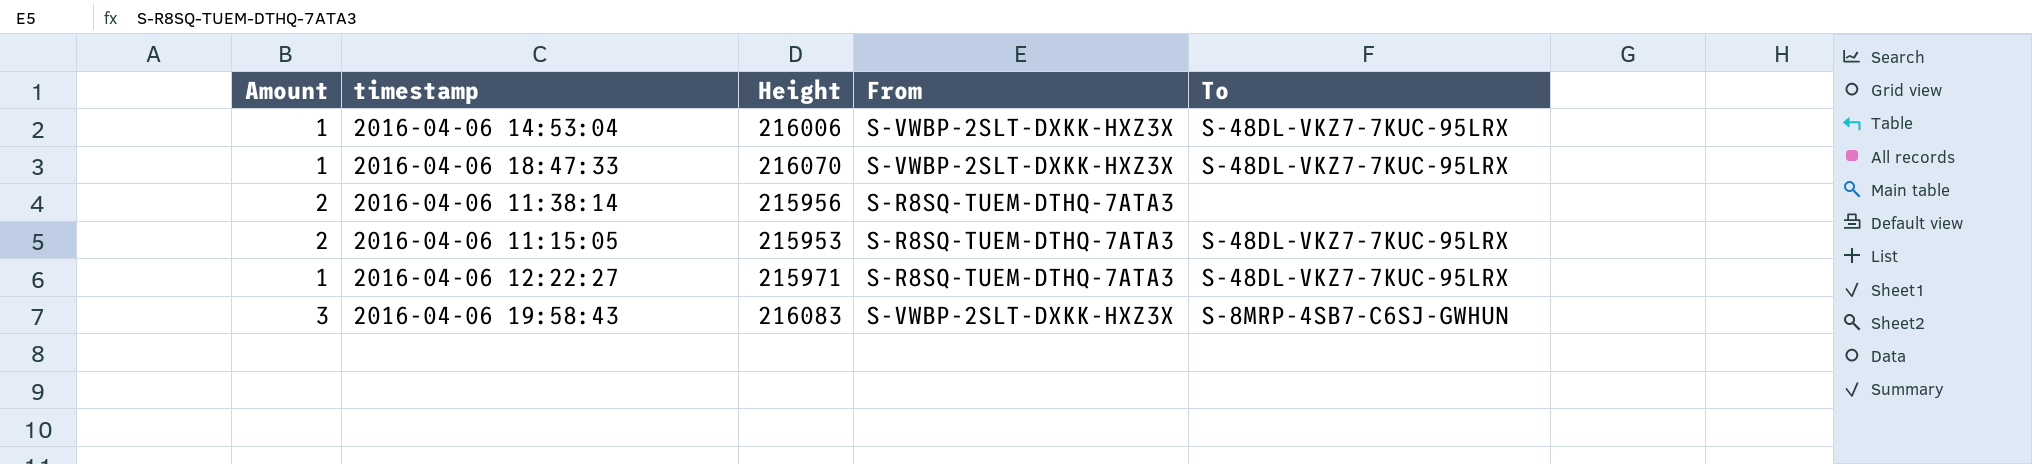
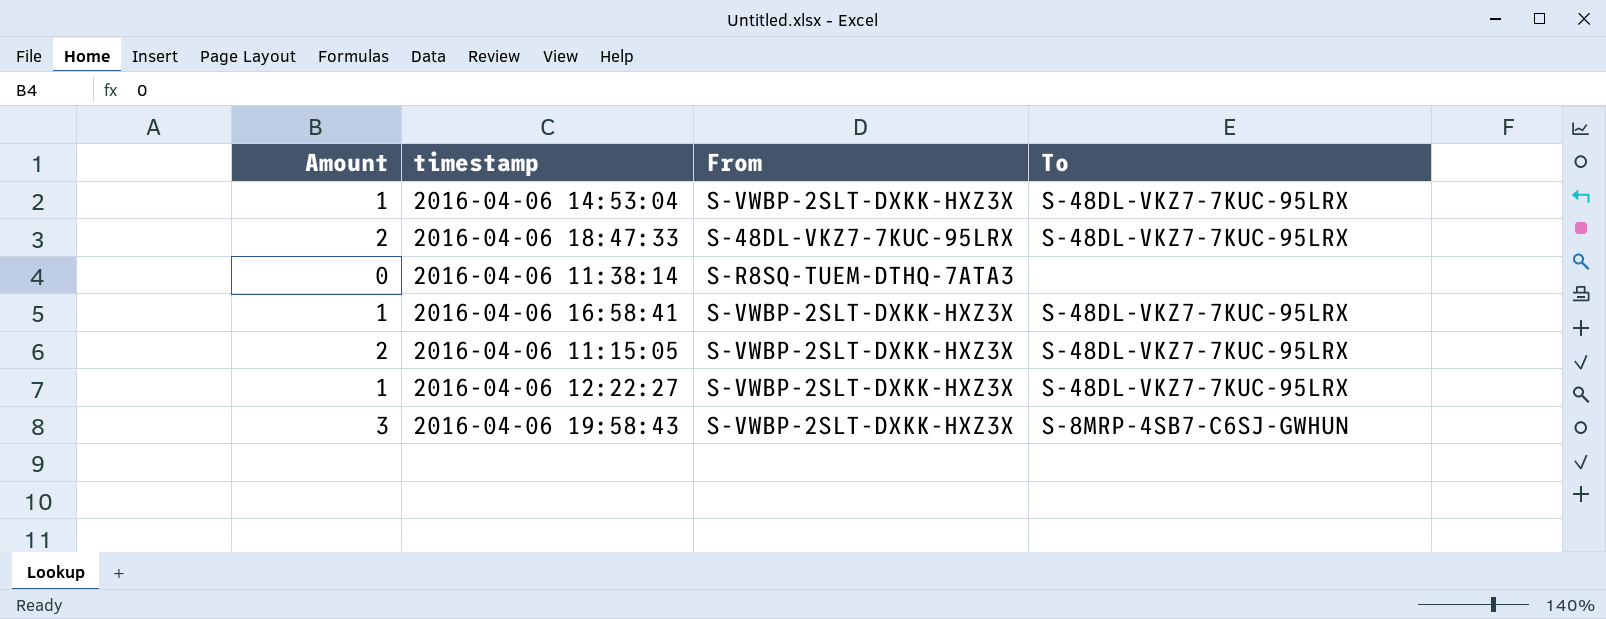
column Height | position: 3 -> none
2016-04-06 18:47:33 | Amount: 1 -> 2
2016-04-06 18:47:33 | From: S-VWBP-2SLT-DXKK-HXZ3X -> S-48DL-VKZ7-7KUC-95LRX
2016-04-06 11:38:14 | Amount: 2 -> 0
row 2016-04-06 16:58:41: none -> 1 | S-VWBP-2SLT-DXKK-HXZ3X | S-48DL-VKZ7-7KUC-95LRX
2016-04-06 11:15:05 | From: S-R8SQ-TUEM-DTHQ-7ATA3 -> S-VWBP-2SLT-DXKK-HXZ3X
2016-04-06 12:22:27 | From: S-R8SQ-TUEM-DTHQ-7ATA3 -> S-VWBP-2SLT-DXKK-HXZ3X

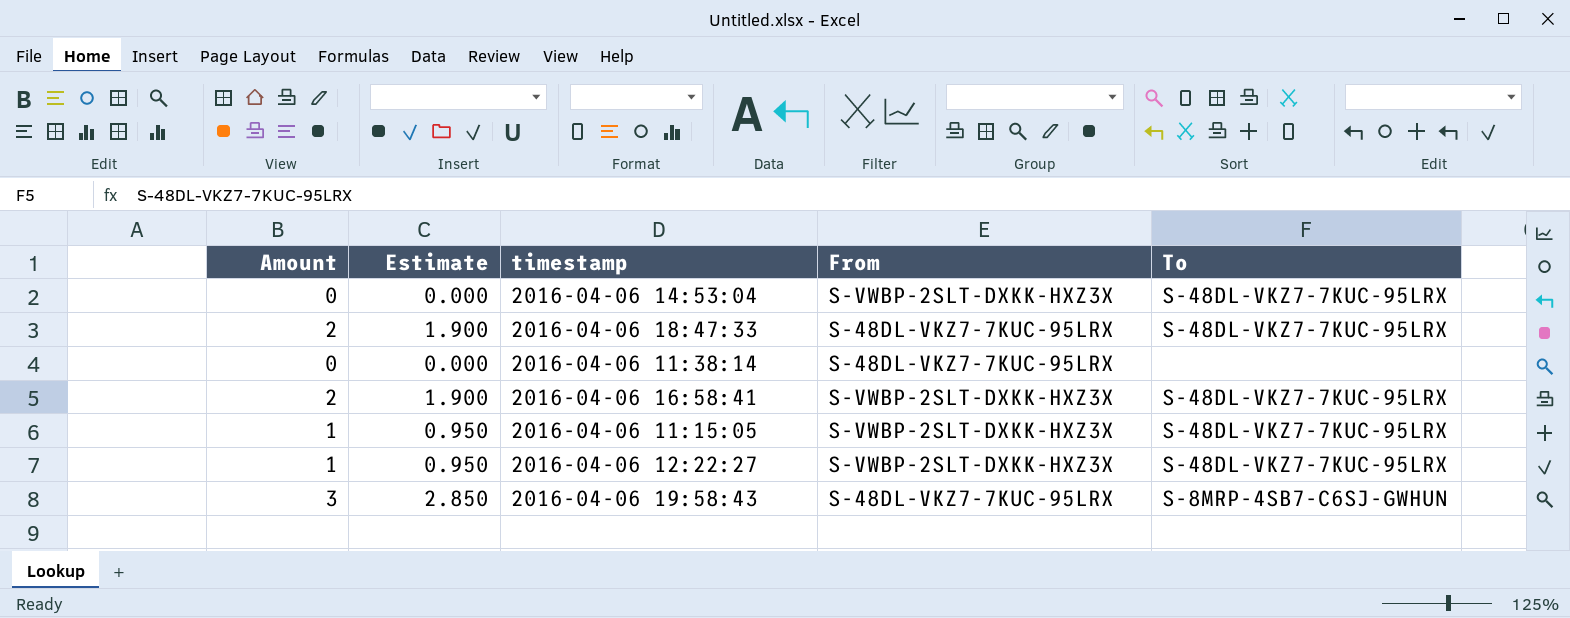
column Estimate | formula: none -> [Amount] * 0.95
2016-04-06 14:53:04 | Amount: 1 -> 0
2016-04-06 11:38:14 | From: S-R8SQ-TUEM-DTHQ-7ATA3 -> S-48DL-VKZ7-7KUC-95LRX
2016-04-06 16:58:41 | Amount: 1 -> 2
2016-04-06 11:15:05 | Amount: 2 -> 1
2016-04-06 19:58:43 | From: S-VWBP-2SLT-DXKK-HXZ3X -> S-48DL-VKZ7-7KUC-95LRX

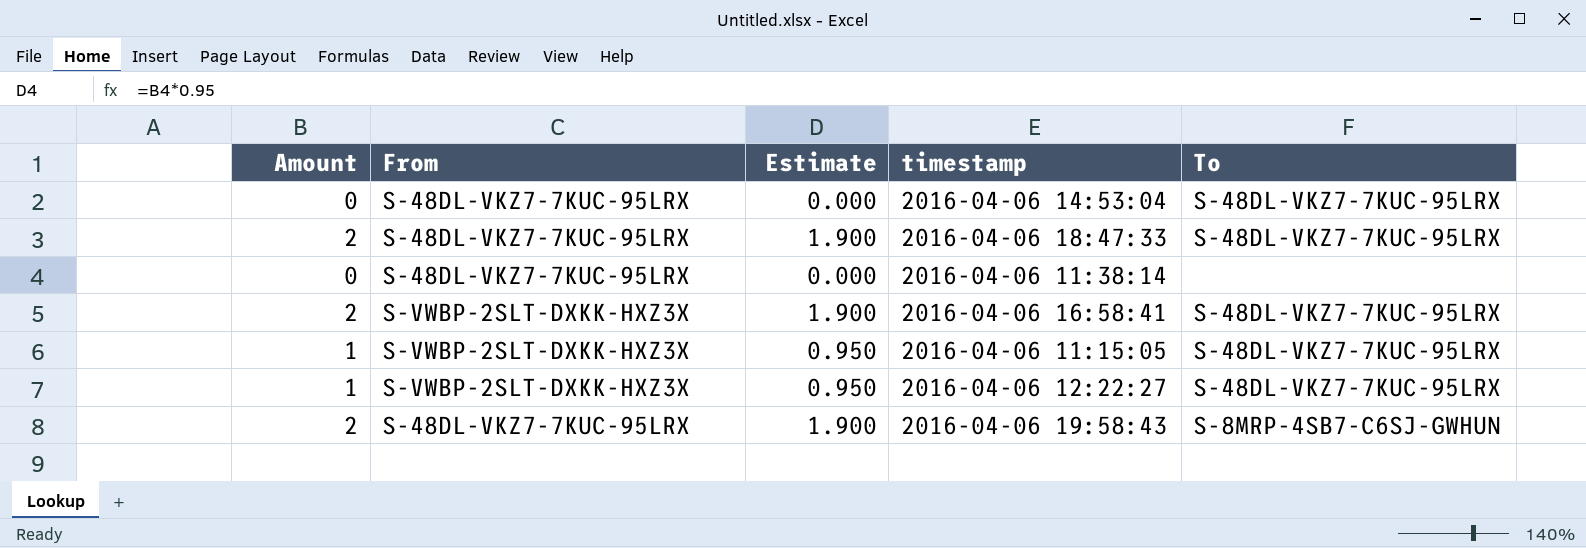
column From | position: 4 -> 2
2016-04-06 14:53:04 | From: S-VWBP-2SLT-DXKK-HXZ3X -> S-48DL-VKZ7-7KUC-95LRX
2016-04-06 19:58:43 | Amount: 3 -> 2
2016-04-06 19:58:43 | Estimate: 2.850 -> 1.900

